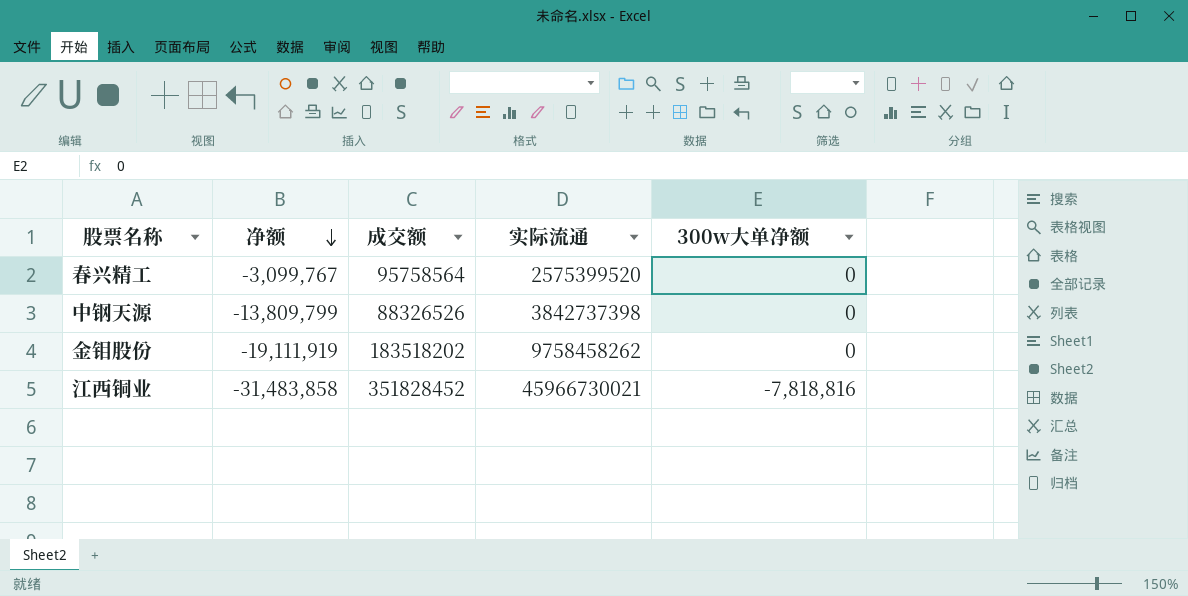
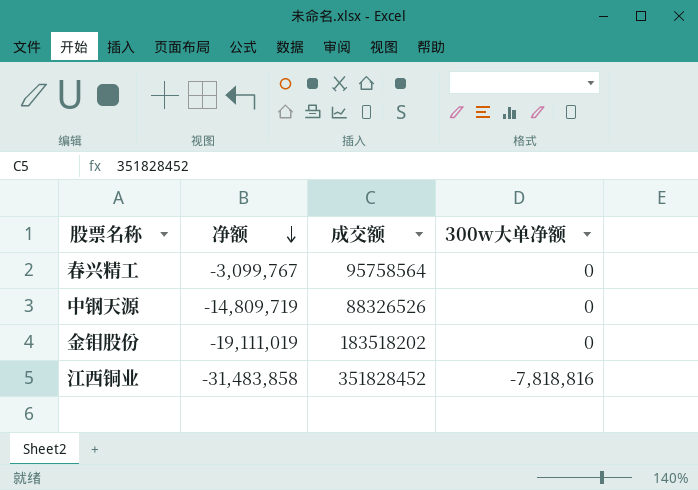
column 实际流通 | position: 4 -> none
中钢天源 | 净额: -13,809,799 -> -14,809,719
金钼股份 | 净额: -19,111,919 -> -19,111,019

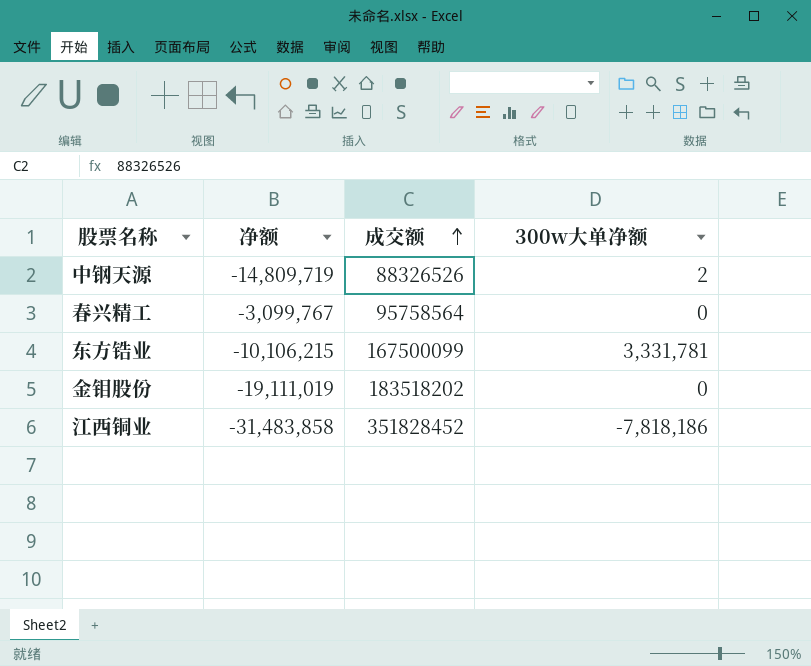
row order: 净额 descending -> 成交额 ascending
中钢天源 | 300w大单净额: 0 -> 2
row 东方锆业: none -> -10,106,215 | 167500099 | 3,331,781
江西铜业 | 300w大单净额: -7,818,816 -> -7,818,186

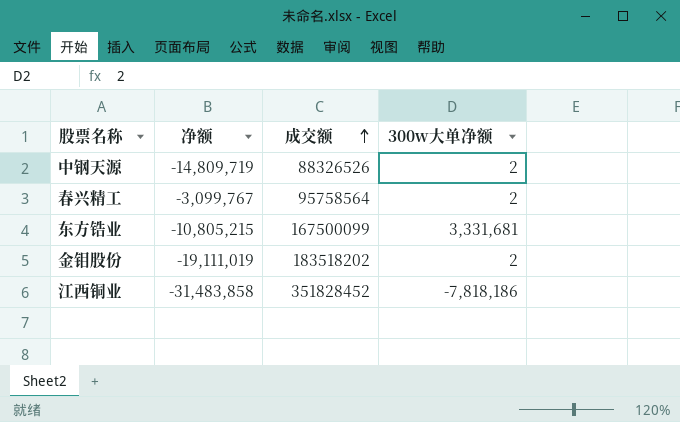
春兴精工 | 300w大单净额: 0 -> 2
东方锆业 | 净额: -10,106,215 -> -10,805,215
东方锆业 | 300w大单净额: 3,331,781 -> 3,331,681
金钼股份 | 300w大单净额: 0 -> 2

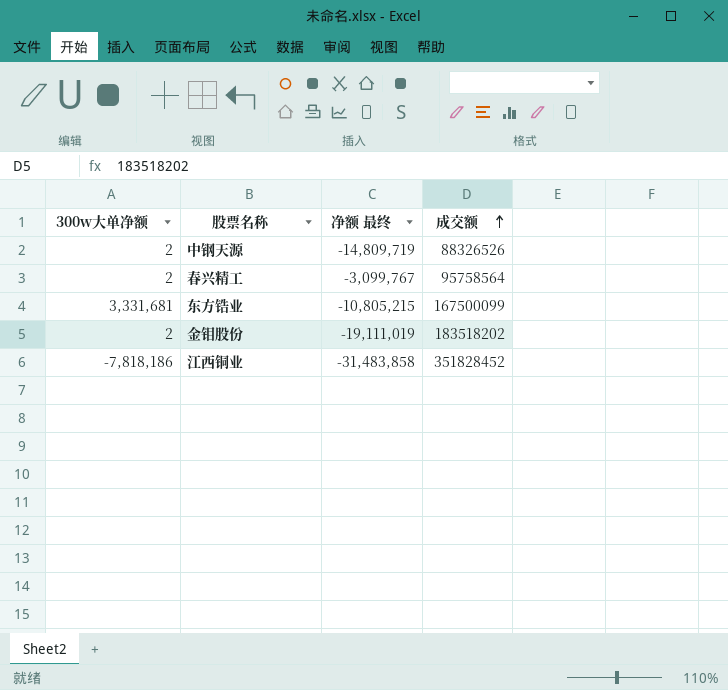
column 300w大单净额 | position: 4 -> 1
column name: 净额 -> 净额 最终

